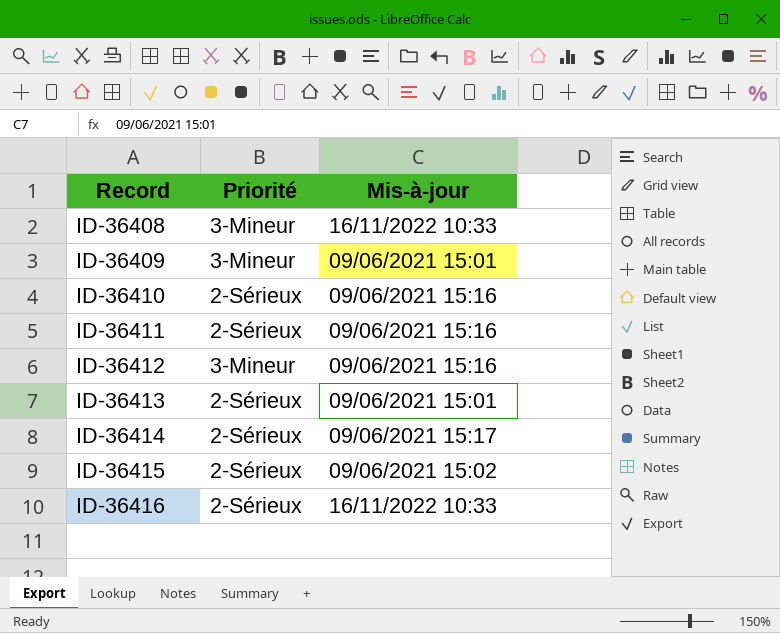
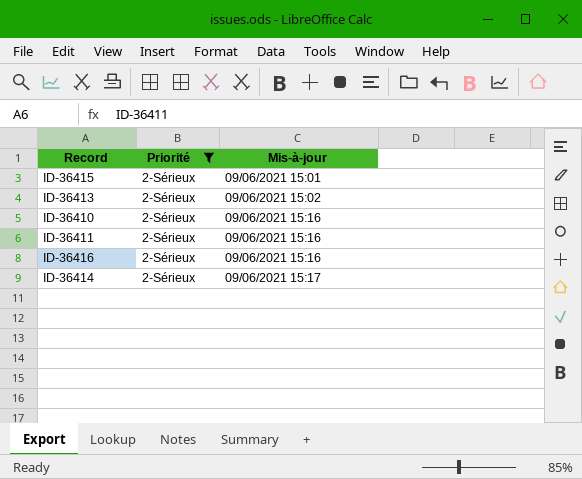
filter: none -> Priorité = 2-Sérieux
row order: Record ascending -> Mis-à-jour ascending
ID-36415 | Mis-à-jour: 09/06/2021 15:02 -> 09/06/2021 15:01
ID-36413 | Mis-à-jour: 09/06/2021 15:01 -> 09/06/2021 15:02
ID-36416 | Mis-à-jour: 16/11/2022 10:33 -> 09/06/2021 15:16

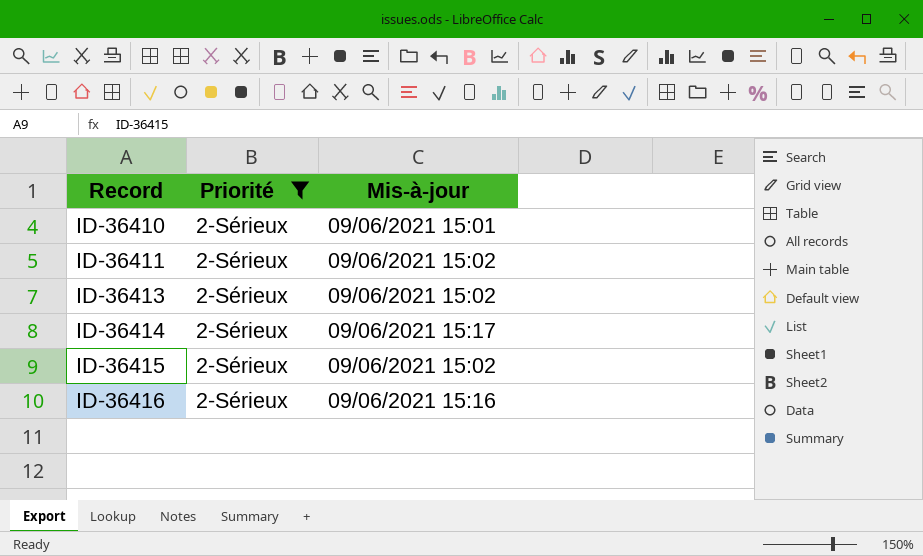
row order: Mis-à-jour ascending -> Record ascending
ID-36410 | Mis-à-jour: 09/06/2021 15:16 -> 09/06/2021 15:01
ID-36411 | Mis-à-jour: 09/06/2021 15:16 -> 09/06/2021 15:02
ID-36415 | Mis-à-jour: 09/06/2021 15:01 -> 09/06/2021 15:02

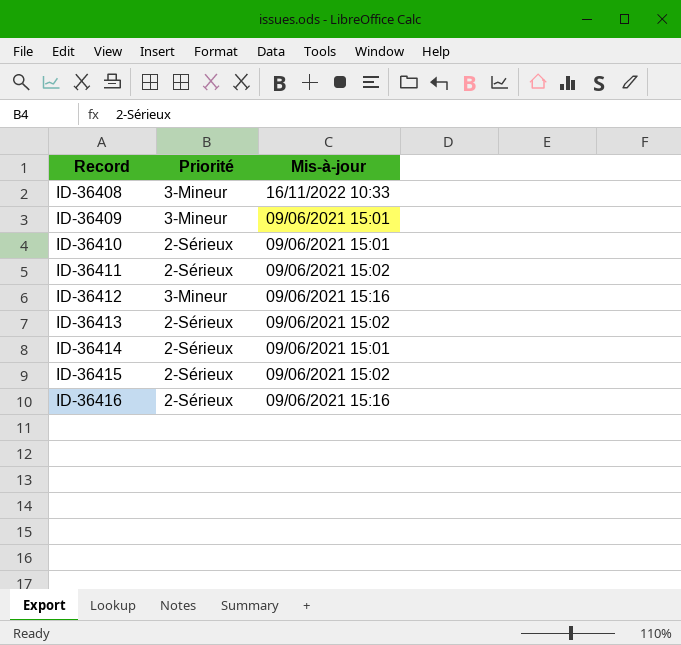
filter: Priorité = 2-Sérieux -> none
ID-36414 | Mis-à-jour: 09/06/2021 15:17 -> 09/06/2021 15:01

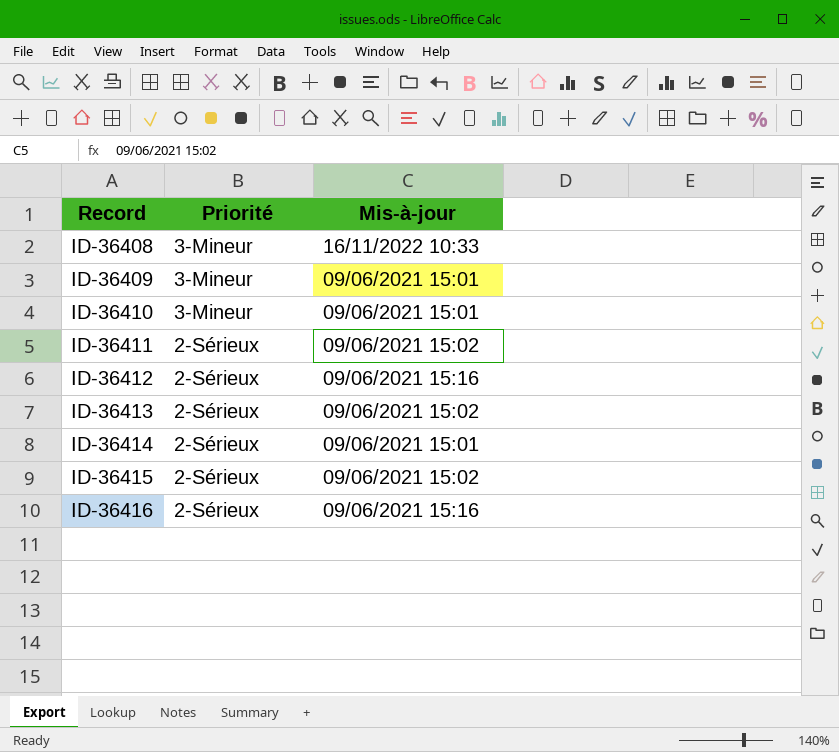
ID-36410 | Priorité: 2-Sérieux -> 3-Mineur
ID-36412 | Priorité: 3-Mineur -> 2-Sérieux

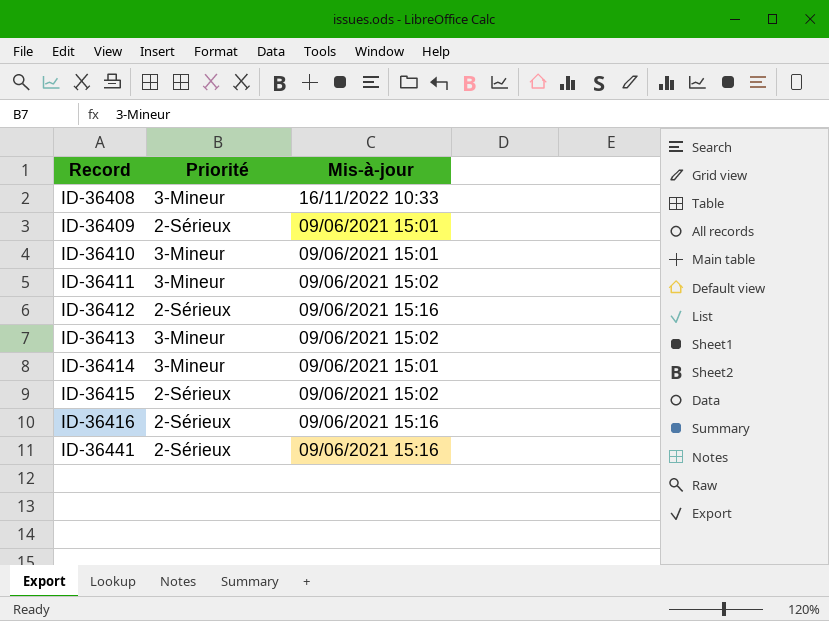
ID-36409 | Priorité: 3-Mineur -> 2-Sérieux
ID-36411 | Priorité: 2-Sérieux -> 3-Mineur
ID-36413 | Priorité: 2-Sérieux -> 3-Mineur
ID-36414 | Priorité: 2-Sérieux -> 3-Mineur
row ID-36441: none -> 2-Sérieux | 09/06/2021 15:16

